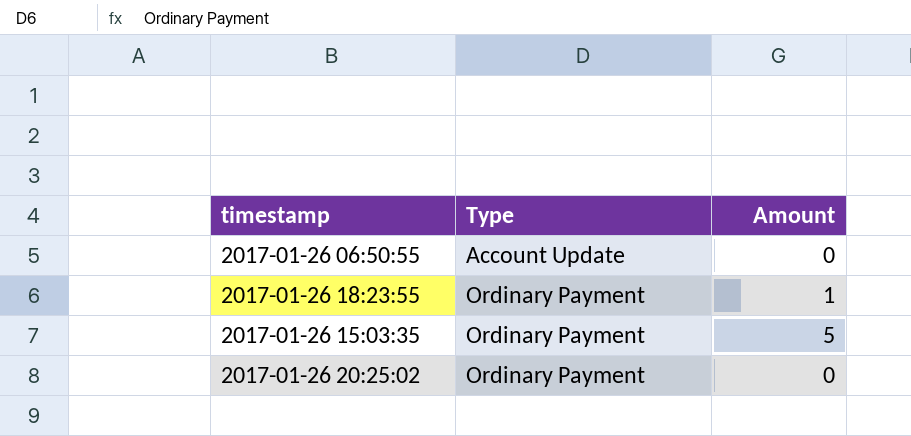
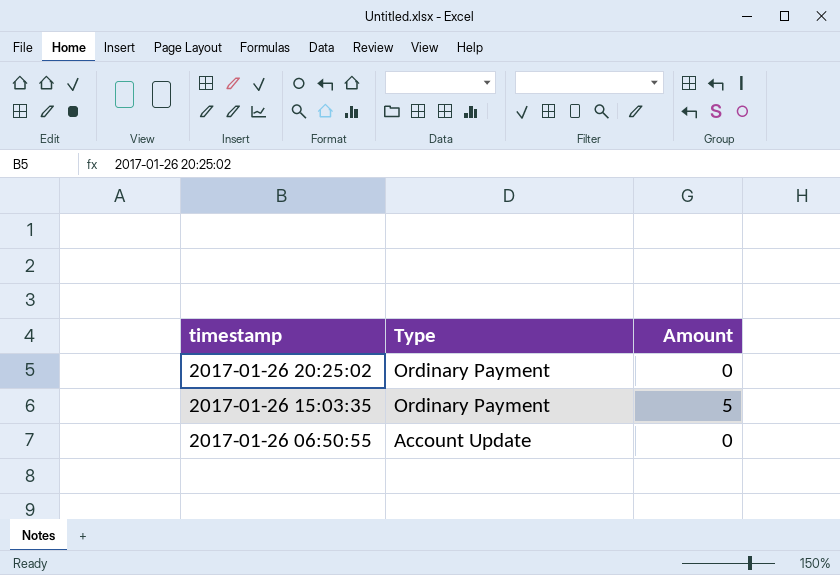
row order: Type ascending -> timestamp descending
row 2017-01-26 18:23:55: Ordinary Payment | 1 -> none

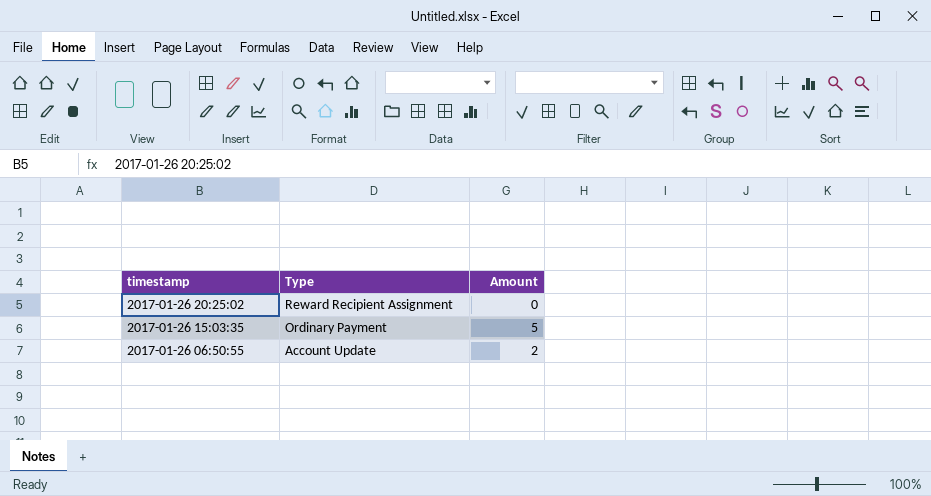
2017-01-26 20:25:02 | Type: Ordinary Payment -> Reward Recipient Assignment
2017-01-26 06:50:55 | Amount: 0 -> 2

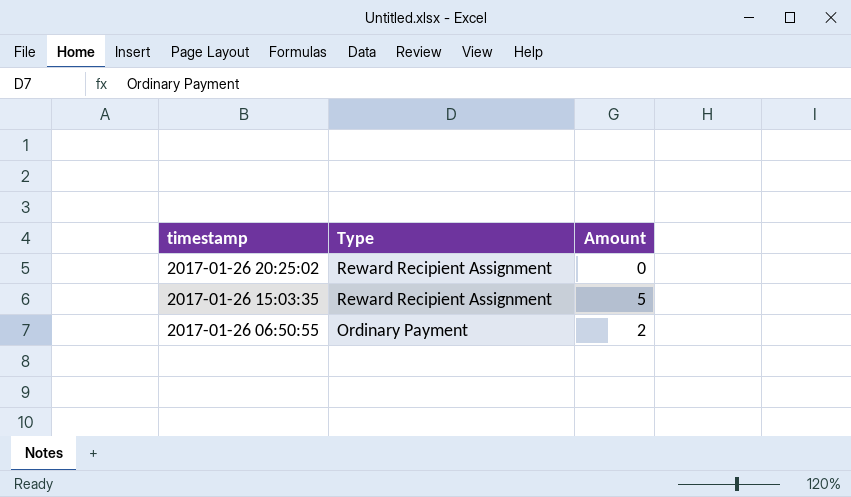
2017-01-26 15:03:35 | Type: Ordinary Payment -> Reward Recipient Assignment
2017-01-26 06:50:55 | Type: Account Update -> Ordinary Payment

